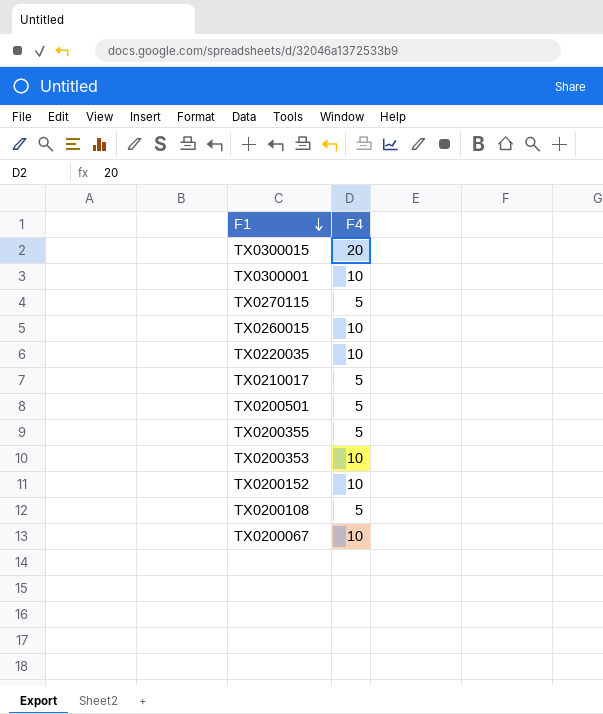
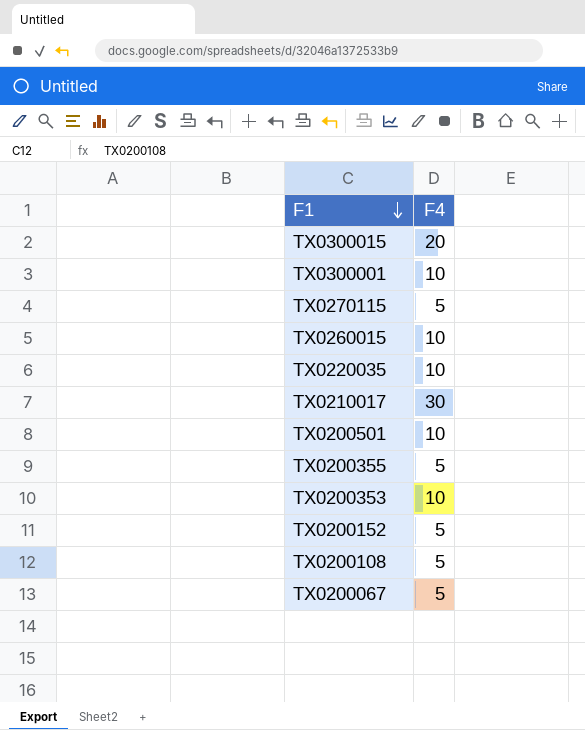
TX0210017 | F4: 5 -> 30
TX0200501 | F4: 5 -> 10
TX0200152 | F4: 10 -> 5
TX0200067 | F4: 10 -> 5

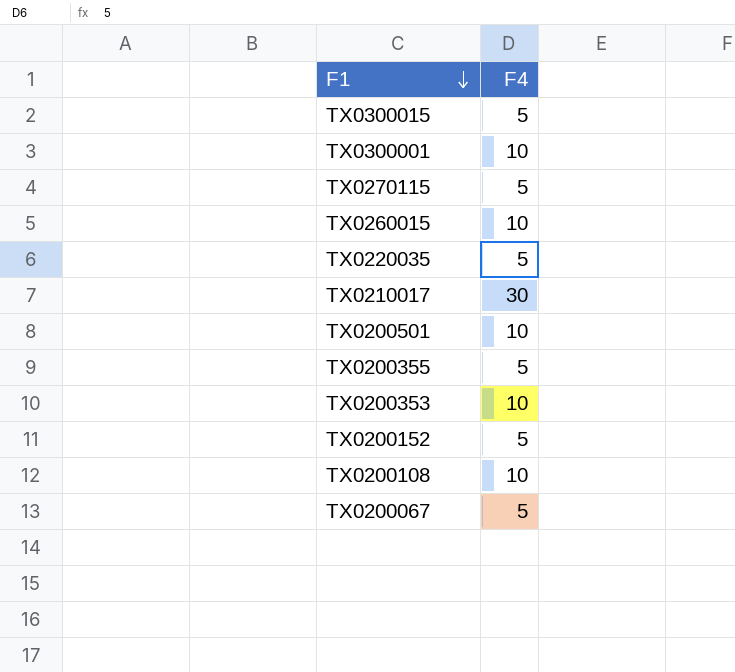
TX0300015 | F4: 20 -> 5
TX0220035 | F4: 10 -> 5
TX0200108 | F4: 5 -> 10

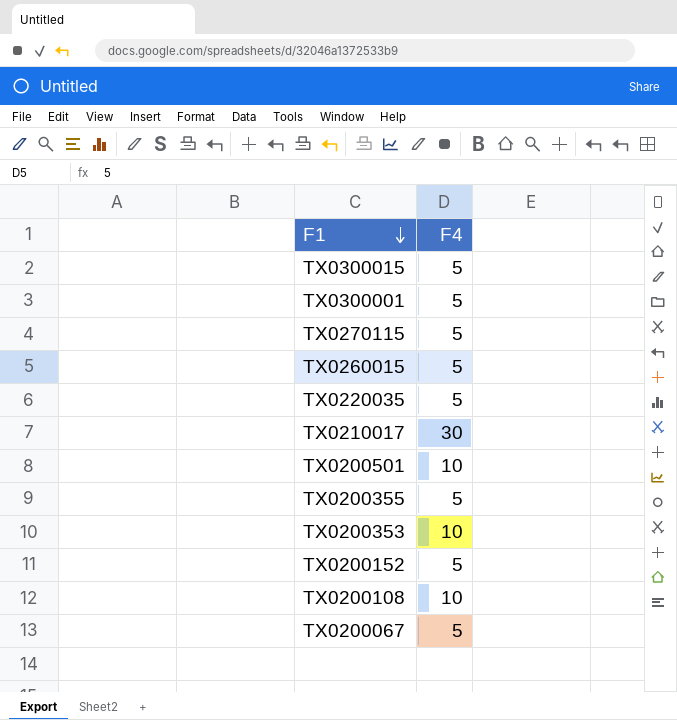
TX0300001 | F4: 10 -> 5
TX0260015 | F4: 10 -> 5

